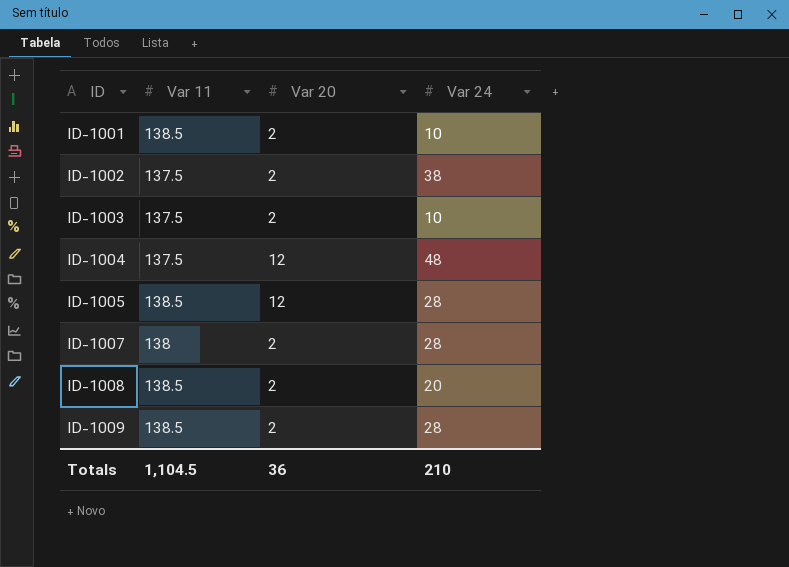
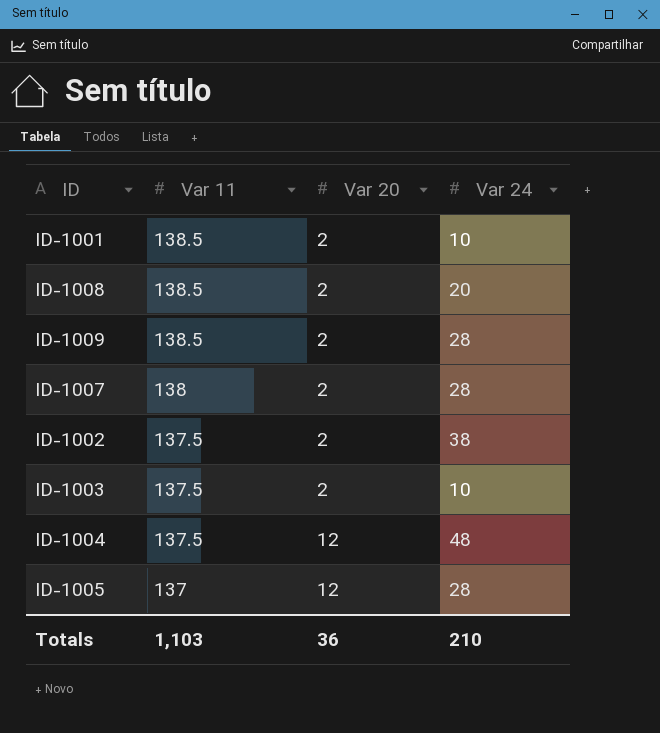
row order: ID ascending -> Var 11 descending
ID-1005 | Var 11: 138.5 -> 137
Totals | Var 11: 1,104.5 -> 1,103

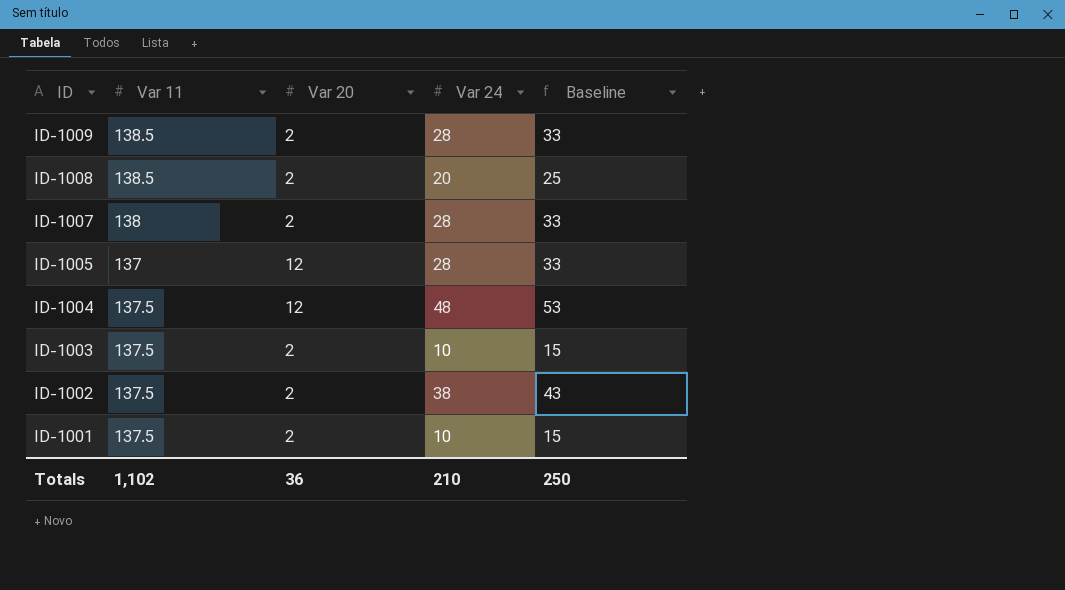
row order: Var 11 descending -> ID descending
column Baseline | formula: none -> [Var 24] + 5
ID-1001 | Var 11: 138.5 -> 137.5
Totals | Var 11: 1,103 -> 1,102

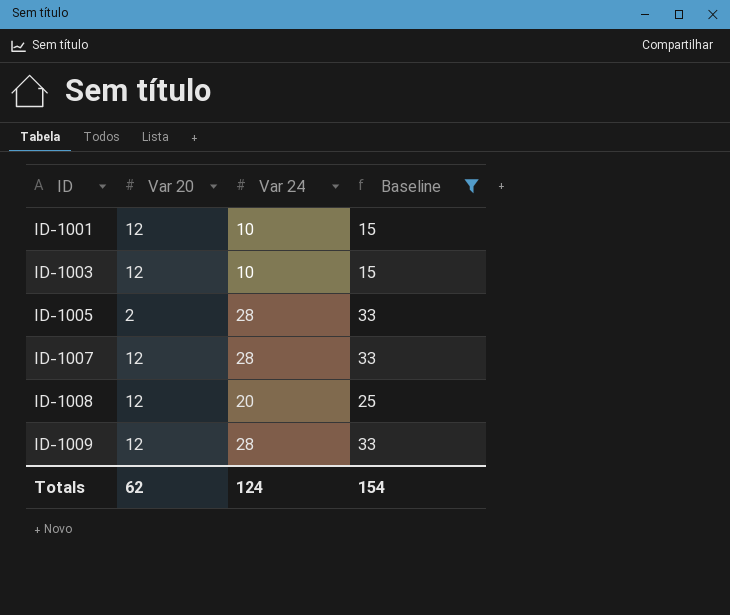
filter: none -> Baseline <= 33
row order: ID descending -> ID ascending
column Var 11 | position: 2 -> none
ID-1001 | Var 20: 2 -> 12
ID-1003 | Var 20: 2 -> 12
ID-1005 | Var 20: 12 -> 2
ID-1007 | Var 20: 2 -> 12
ID-1008 | Var 20: 2 -> 12
ID-1009 | Var 20: 2 -> 12
Totals | Var 20: 36 -> 62
Totals | Var 24: 210 -> 124
Totals | Baseline: 250 -> 154

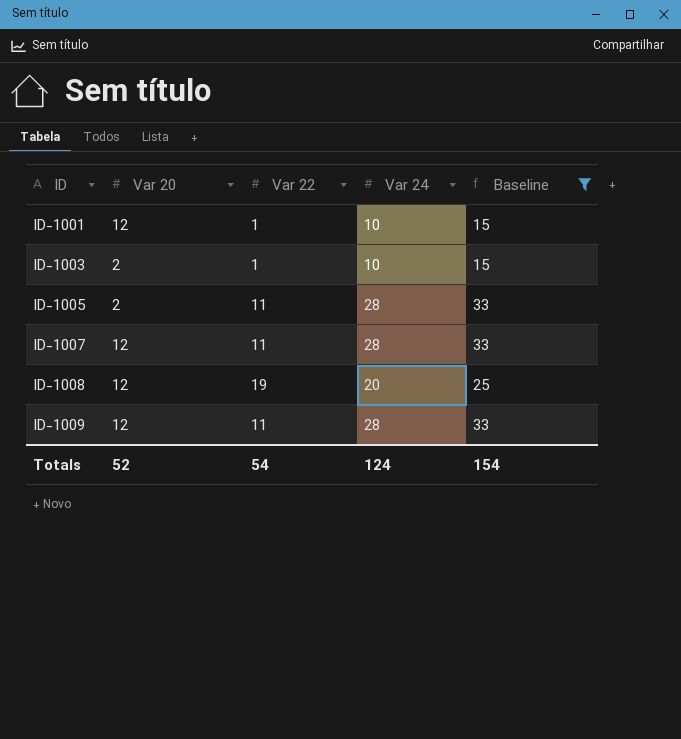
column Var 22 | position: none -> 3
ID-1003 | Var 20: 12 -> 2
Totals | Var 20: 62 -> 52

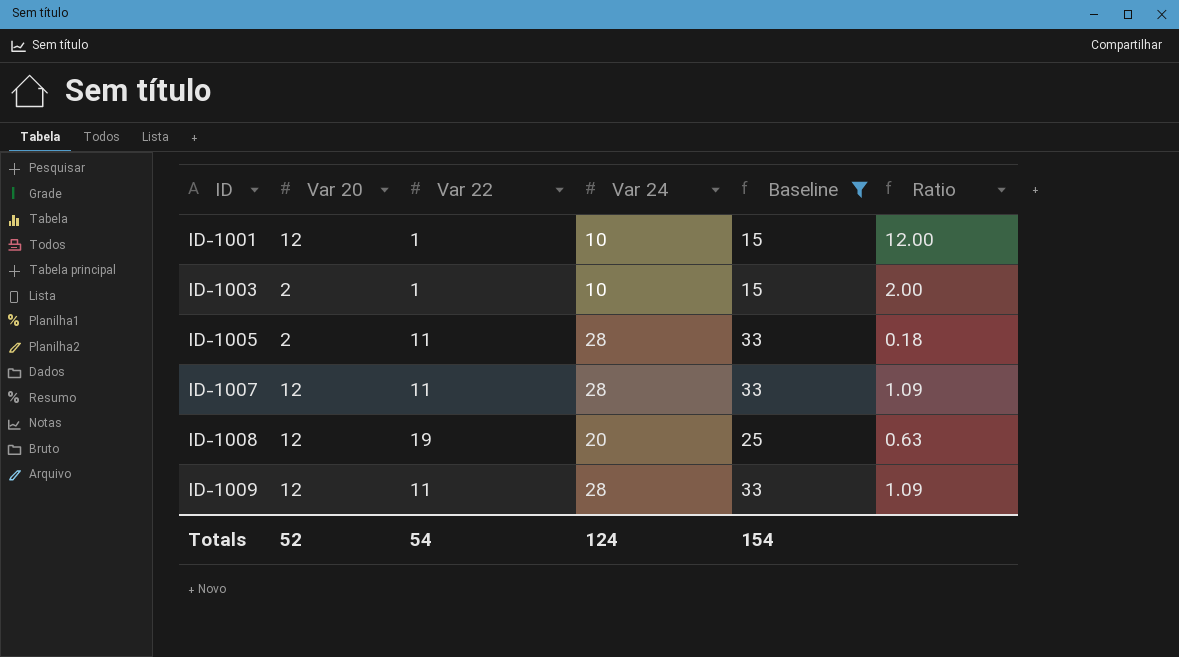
column Ratio | formula: none -> [Var 20] / [Var 22]

